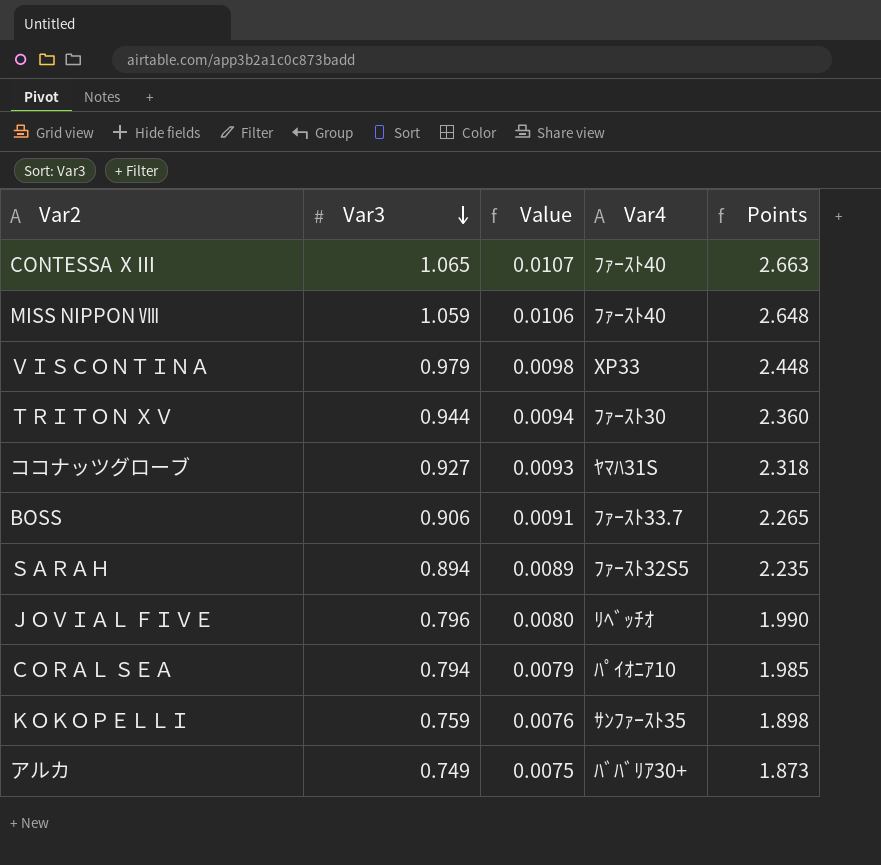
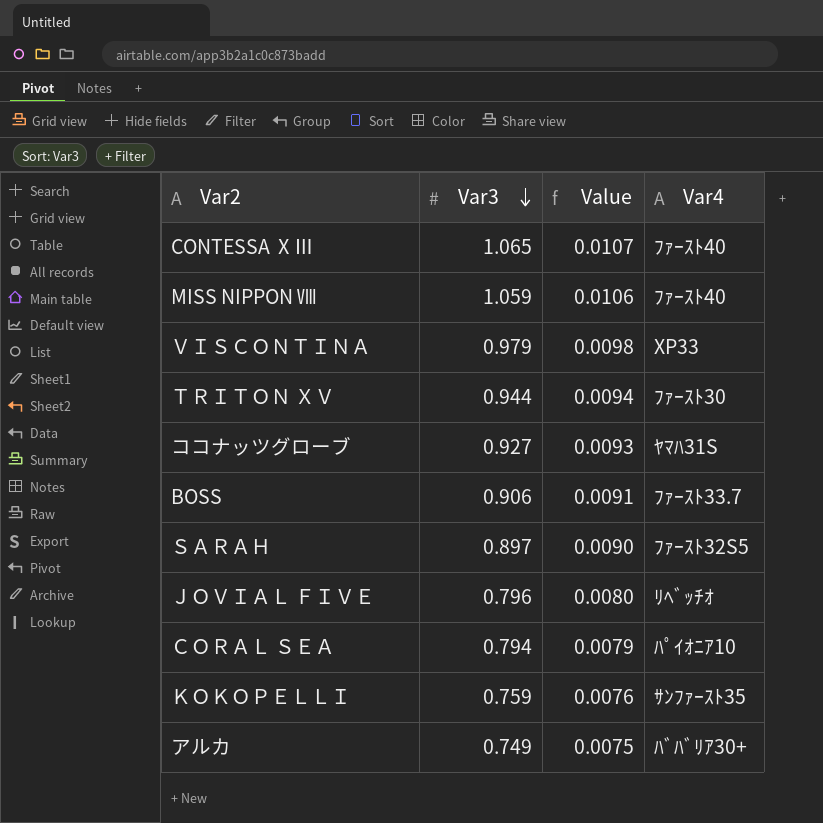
column Points | formula: [Var3] * 2.5 -> none
ＳＡＲＡＨ | Var3: 0.894 -> 0.897
ＳＡＲＡＨ | Value: 0.0089 -> 0.0090

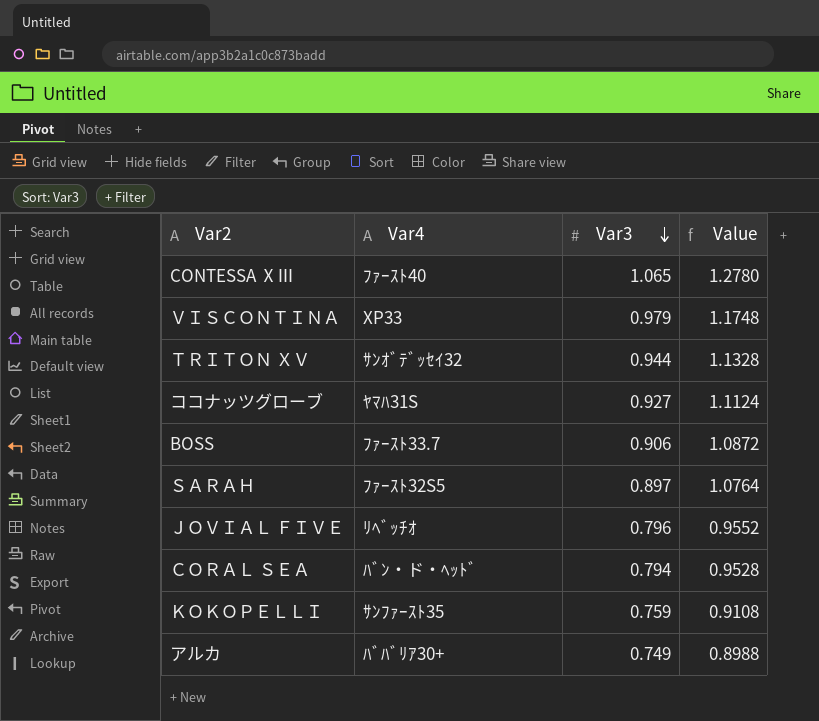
column Var4 | position: 4 -> 2
column Value | formula: [Var3] * 0.01 -> [Var3] * 1.2
row MISS NIPPON Ⅷ: 1.059 | 0.0106 | ﾌｧｰｽﾄ40 -> none
ＴＲＩＴＯＮ ＸＶ | Var4: ﾌｧｰｽﾄ30 -> ｻﾝｵﾞﾃﾞｯｾｲ32
ＣＯＲＡＬ ＳＥＡ | Var4: ﾊﾟｲｵﾆｱ10 -> ﾊﾞﾝ・ド・ﾍｯﾄﾞ

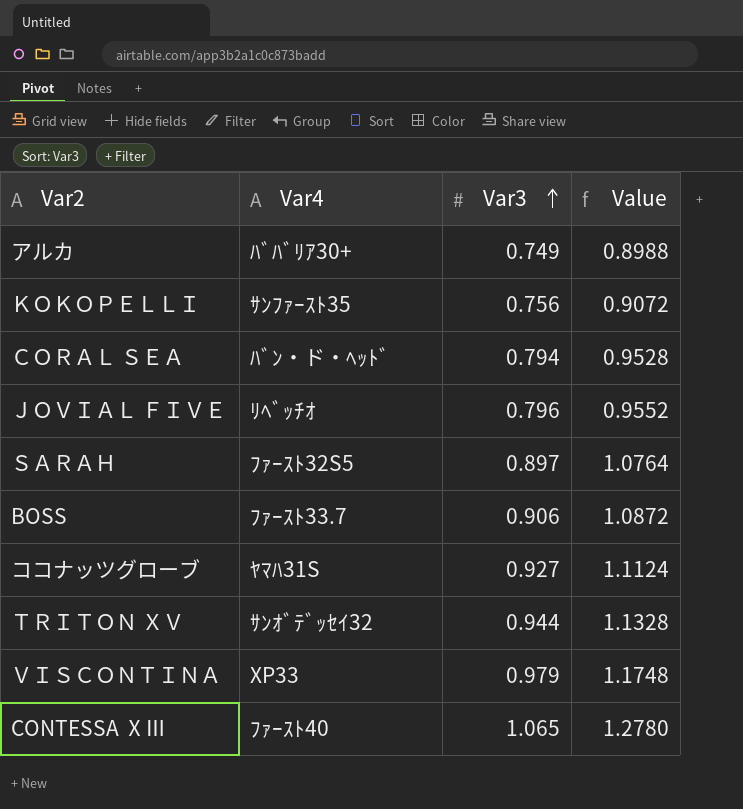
row order: Var3 descending -> Var3 ascending
ＫＯＫＯＰＥＬＬＩ | Var3: 0.759 -> 0.756
ＫＯＫＯＰＥＬＬＩ | Value: 0.9108 -> 0.9072

